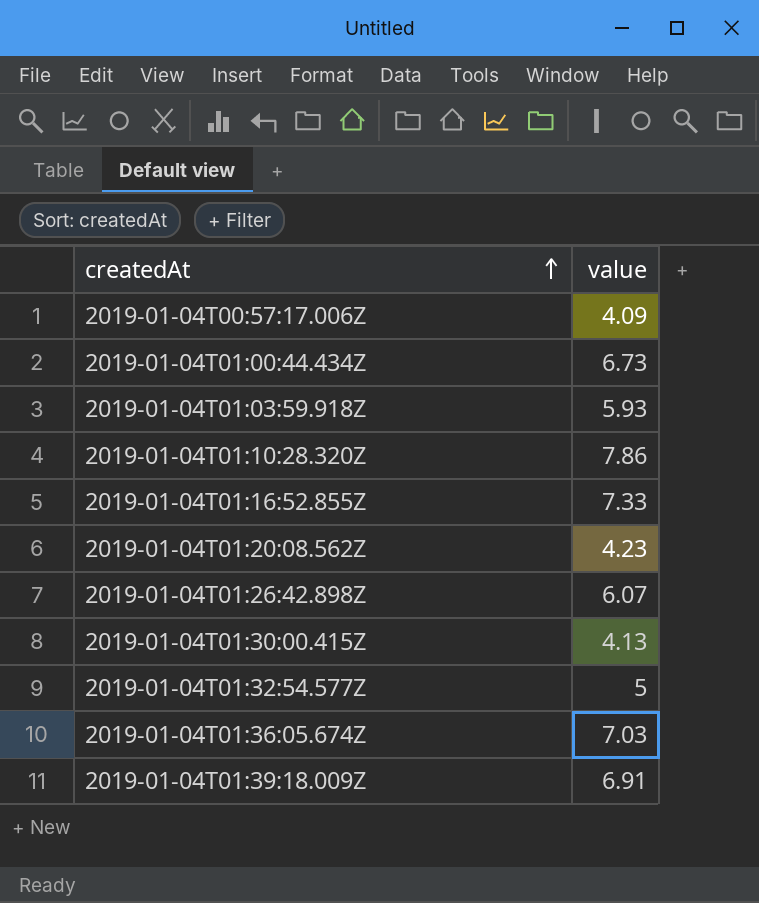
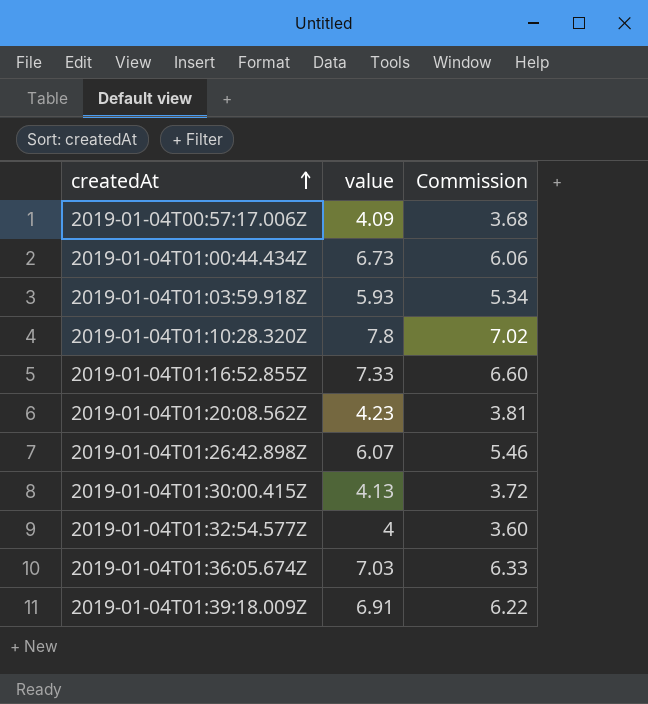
column Commission | formula: none -> [value] * 0.9
2019-01-04T01:10:28.320Z | value: 7.86 -> 7.8
2019-01-04T01:32:54.577Z | value: 5 -> 4

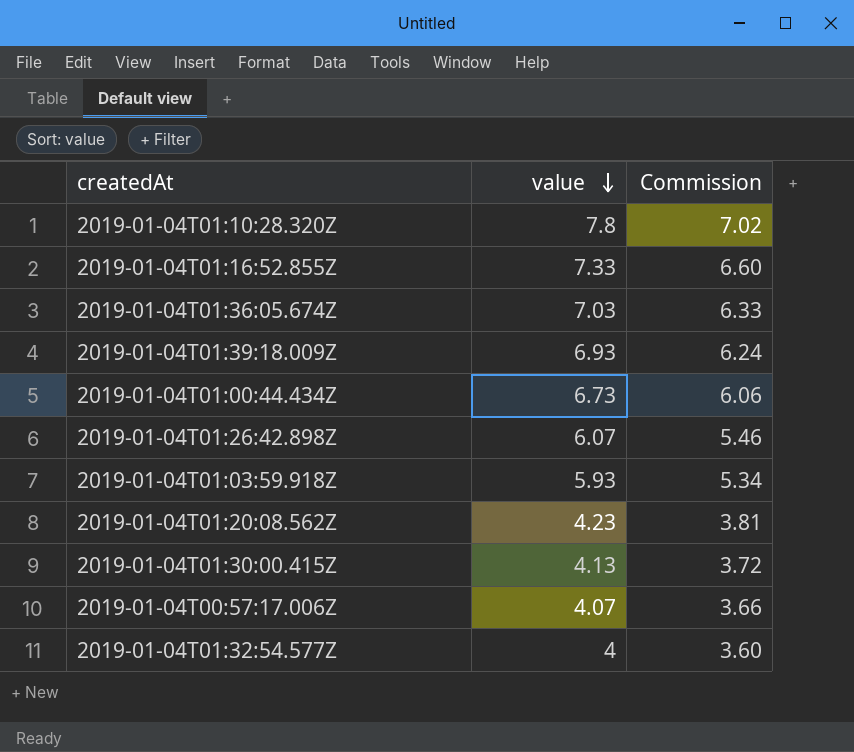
row order: createdAt ascending -> value descending
2019-01-04T01:39:18.009Z | value: 6.91 -> 6.93
2019-01-04T01:39:18.009Z | Commission: 6.22 -> 6.24
2019-01-04T00:57:17.006Z | value: 4.09 -> 4.07
2019-01-04T00:57:17.006Z | Commission: 3.68 -> 3.66

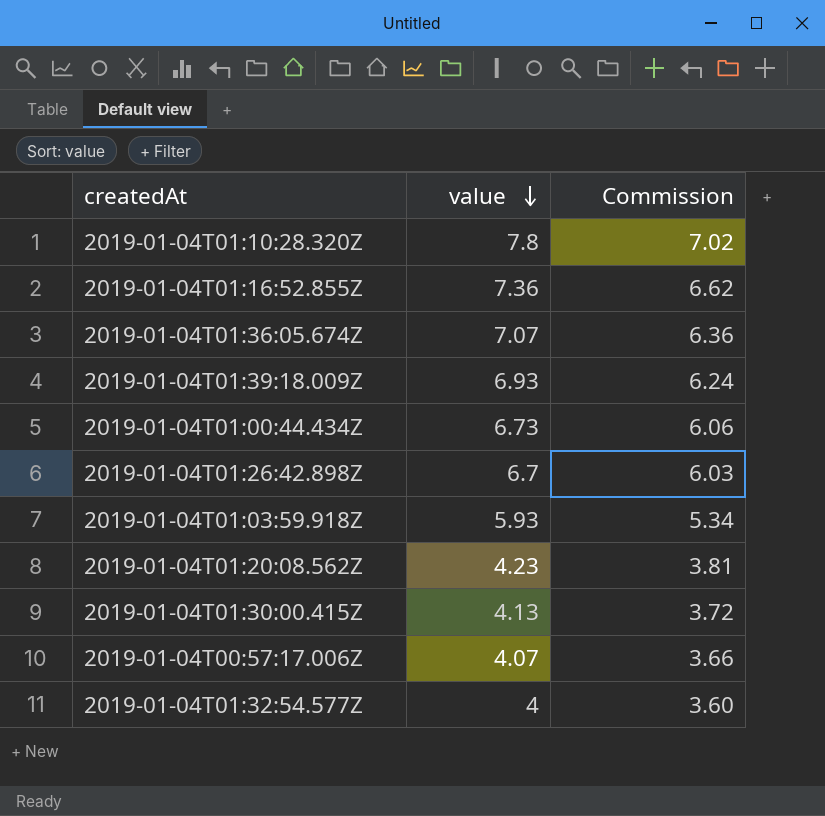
2019-01-04T01:16:52.855Z | value: 7.33 -> 7.36
2019-01-04T01:16:52.855Z | Commission: 6.60 -> 6.62
2019-01-04T01:36:05.674Z | value: 7.03 -> 7.07
2019-01-04T01:36:05.674Z | Commission: 6.33 -> 6.36
2019-01-04T01:26:42.898Z | value: 6.07 -> 6.7
2019-01-04T01:26:42.898Z | Commission: 5.46 -> 6.03

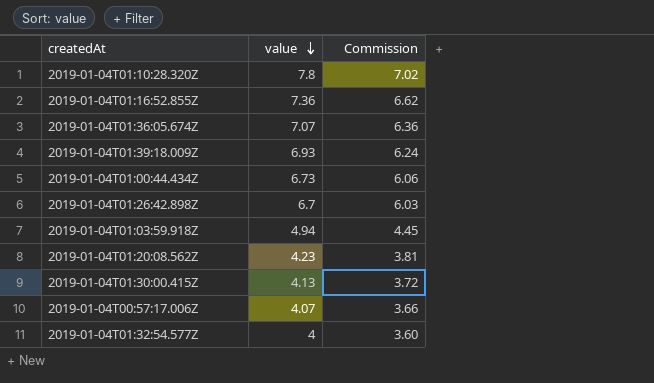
2019-01-04T01:03:59.918Z | value: 5.93 -> 4.94
2019-01-04T01:03:59.918Z | Commission: 5.34 -> 4.45

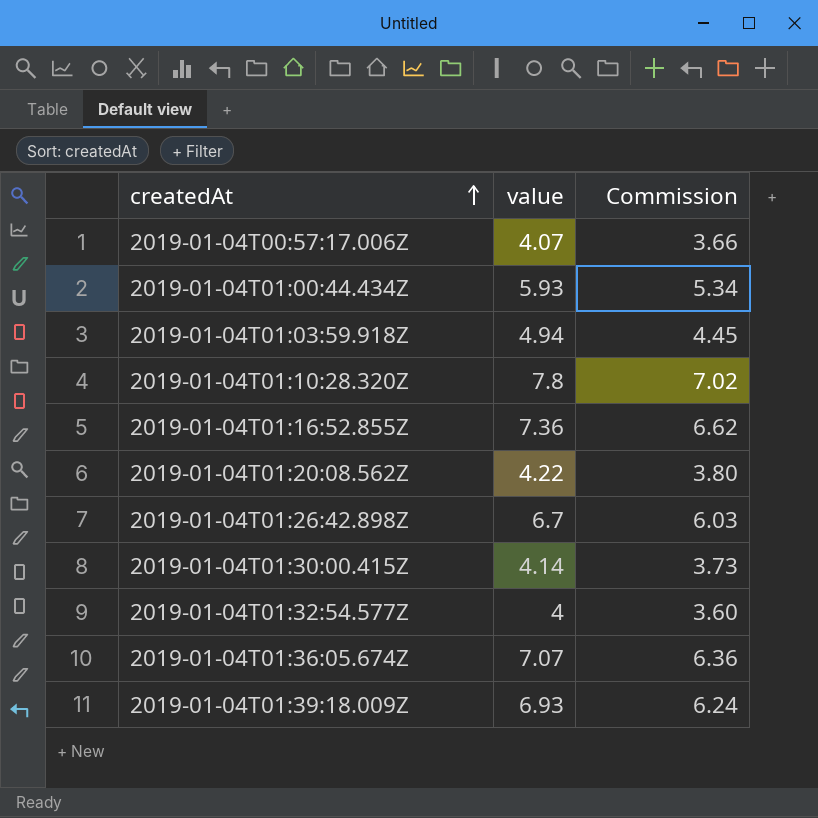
row order: value descending -> createdAt ascending
2019-01-04T01:00:44.434Z | value: 6.73 -> 5.93
2019-01-04T01:00:44.434Z | Commission: 6.06 -> 5.34
2019-01-04T01:20:08.562Z | value: 4.23 -> 4.22
2019-01-04T01:20:08.562Z | Commission: 3.81 -> 3.80
2019-01-04T01:30:00.415Z | value: 4.13 -> 4.14
2019-01-04T01:30:00.415Z | Commission: 3.72 -> 3.73

